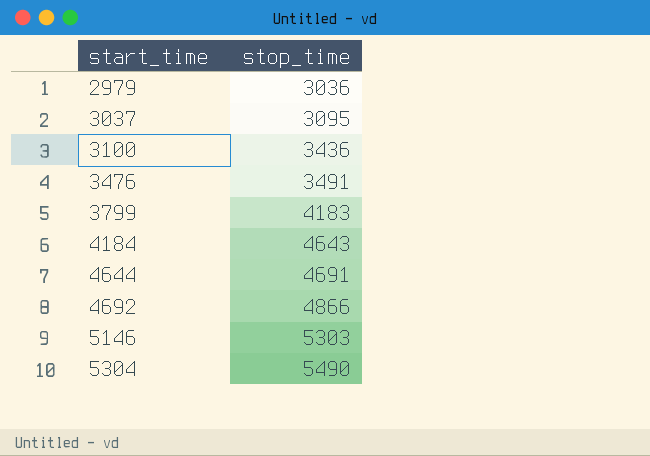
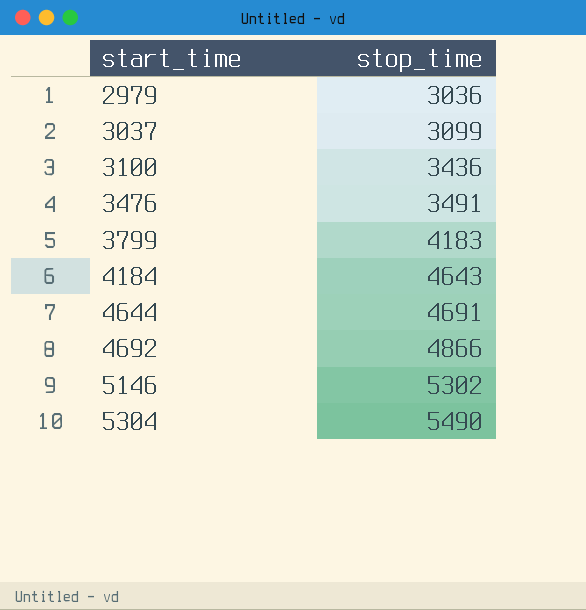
3037 | stop_time: 3095 -> 3099
5146 | stop_time: 5303 -> 5302

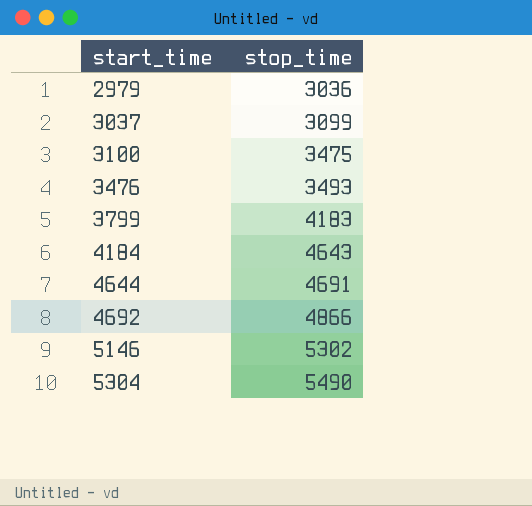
3100 | stop_time: 3436 -> 3475
3476 | stop_time: 3491 -> 3493

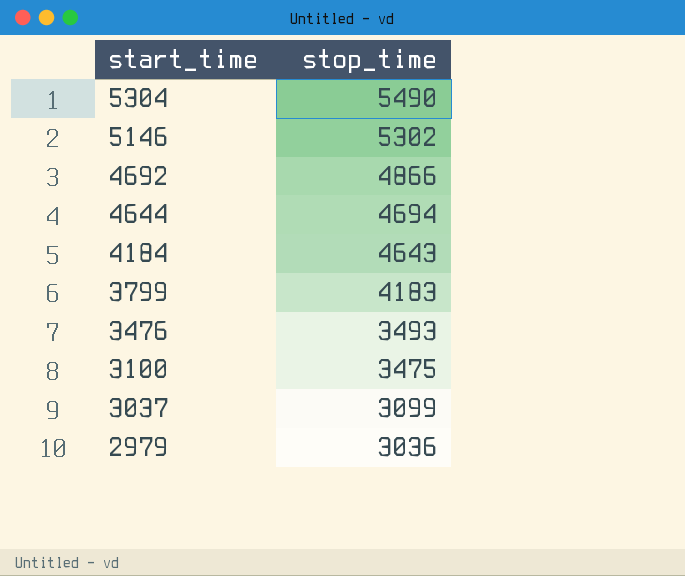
row order: start_time ascending -> start_time descending
4644 | stop_time: 4691 -> 4694

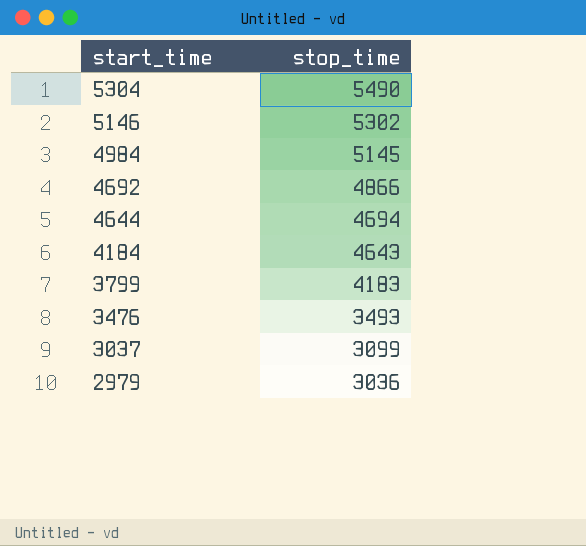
row 3100: 3475 -> none
row 4984: none -> 5145

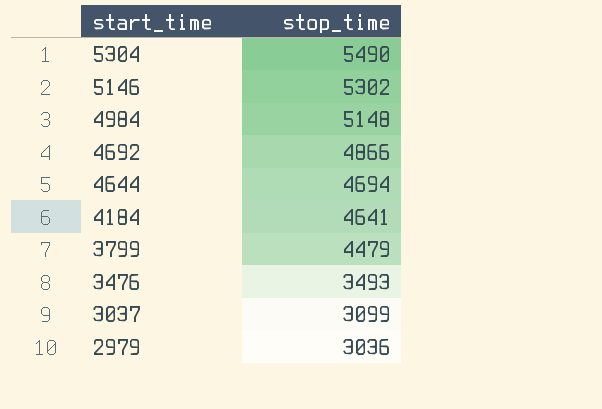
4984 | stop_time: 5145 -> 5148
4184 | stop_time: 4643 -> 4641
3799 | stop_time: 4183 -> 4479

